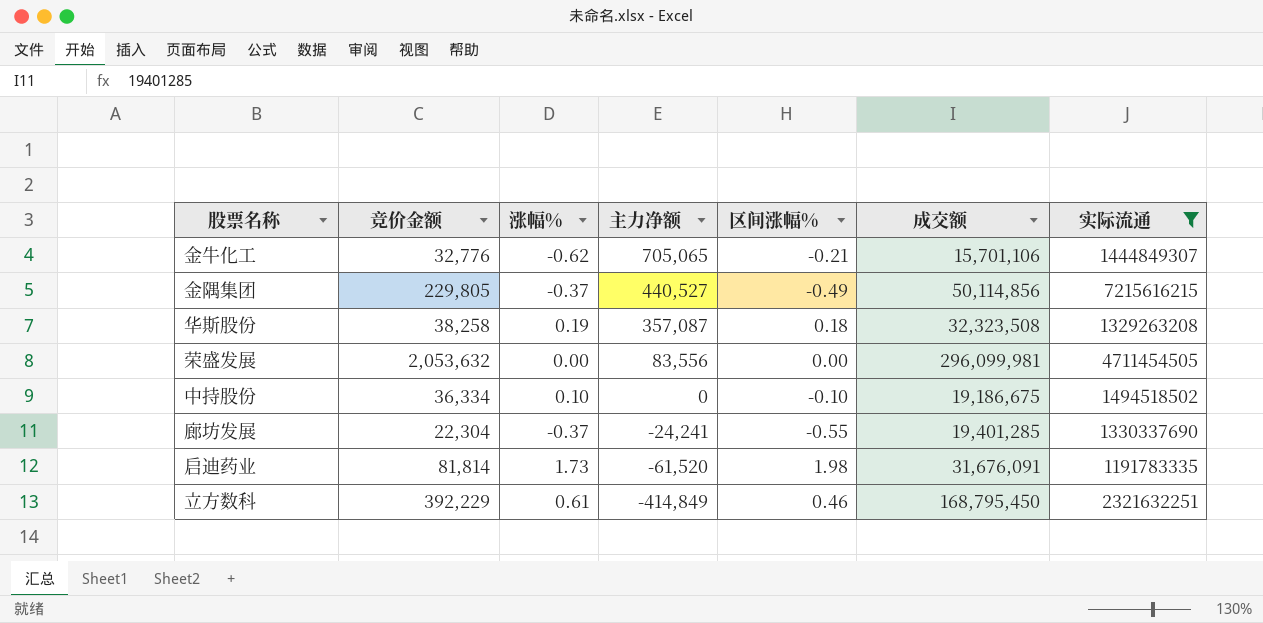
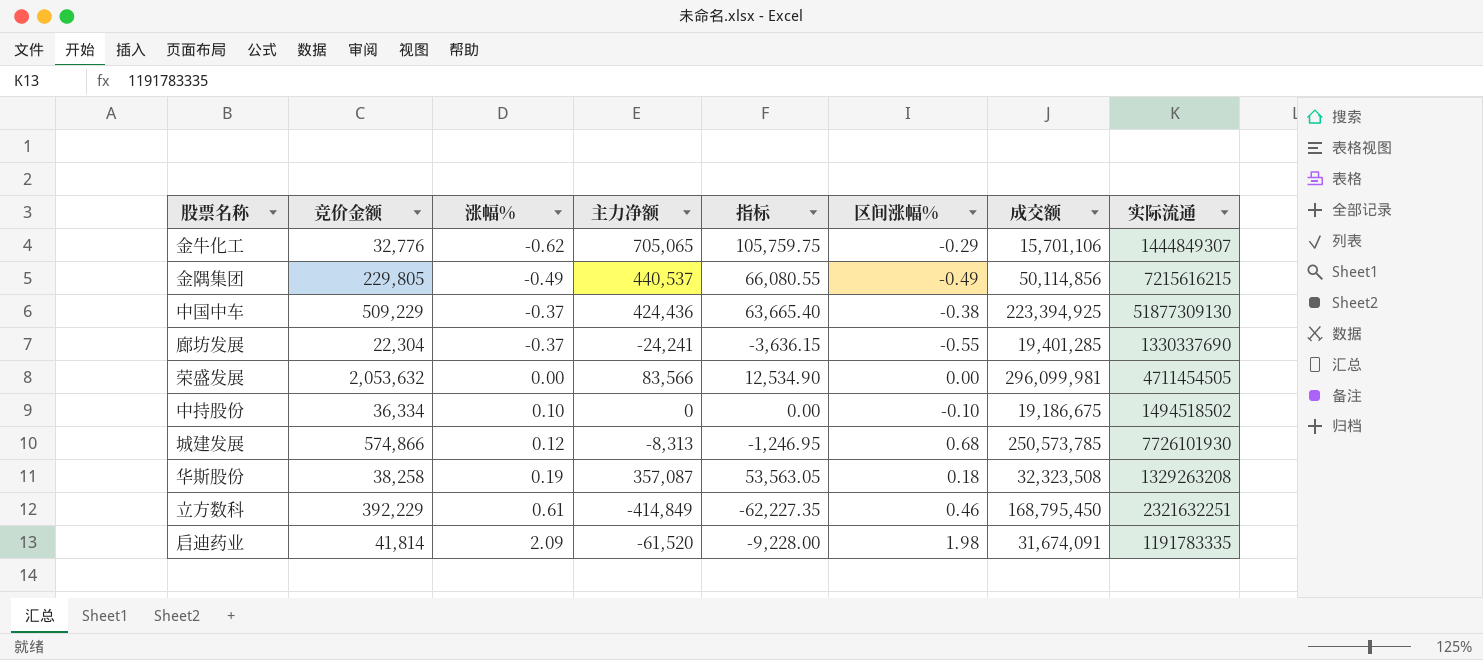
filter: 实际流通 <= 7215616215 -> none
row order: 主力净额 descending -> 涨幅% ascending
column 指标 | formula: none -> [主力净额] * 0.15
金牛化工 | 区间涨幅%: -0.21 -> -0.29
金隅集团 | 涨幅%: -0.37 -> -0.49
金隅集团 | 主力净额: 440,527 -> 440,537
荣盛发展 | 主力净额: 83,556 -> 83,566
启迪药业 | 竞价金额: 81,814 -> 41,814
启迪药业 | 涨幅%: 1.73 -> 2.09
启迪药业 | 成交额: 31,676,091 -> 31,674,091

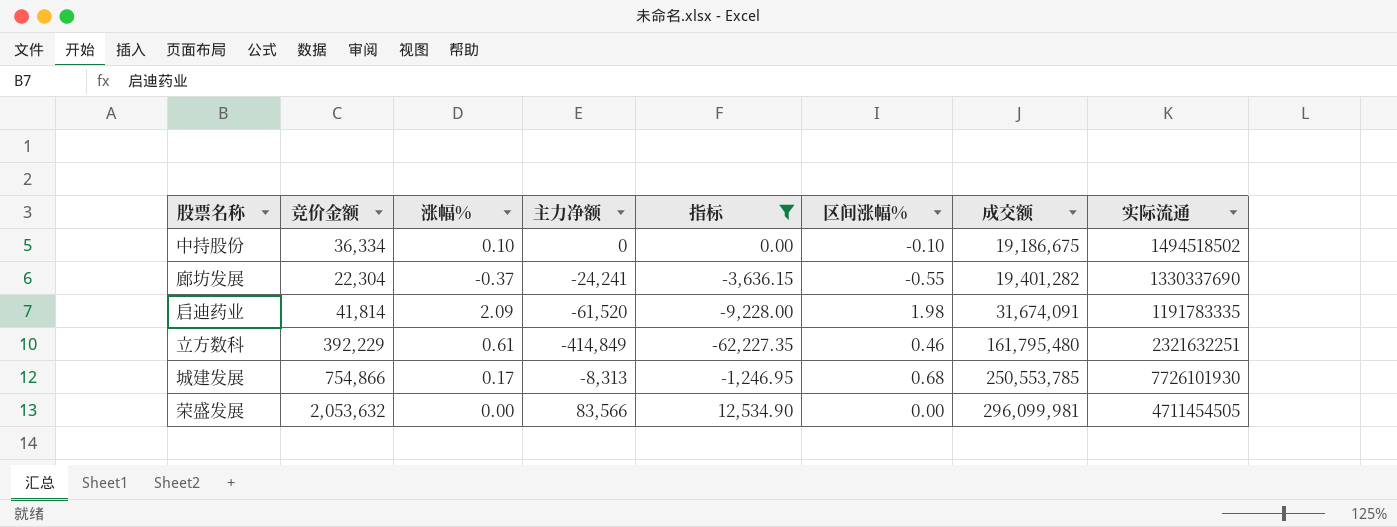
filter: none -> 指标 <= 12,534.90
row order: 涨幅% ascending -> 成交额 ascending
廊坊发展 | 成交额: 19,401,285 -> 19,401,282
立方数科 | 成交额: 168,795,450 -> 161,795,480
城建发展 | 竞价金额: 574,866 -> 754,866
城建发展 | 涨幅%: 0.12 -> 0.17
城建发展 | 成交额: 250,573,785 -> 250,553,785

